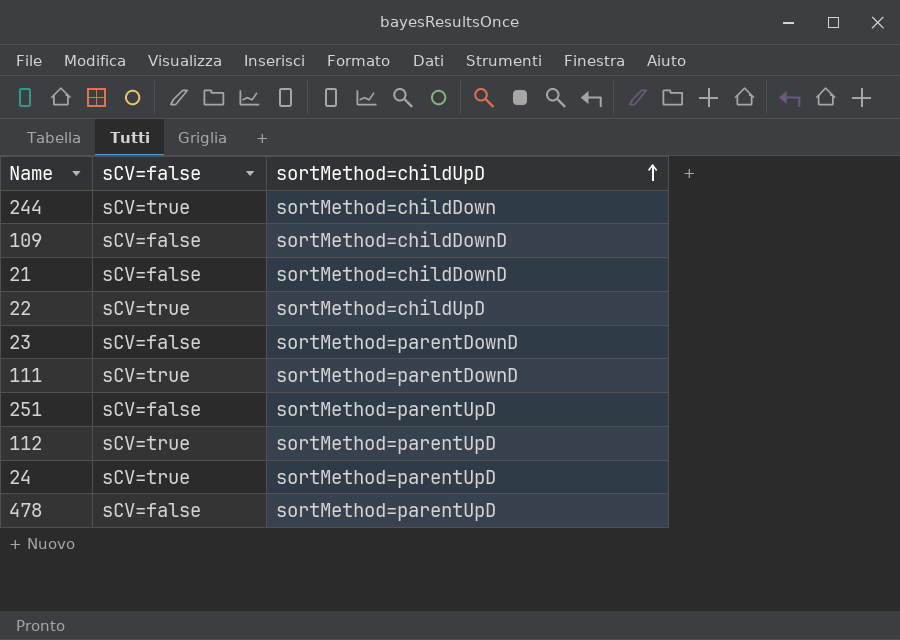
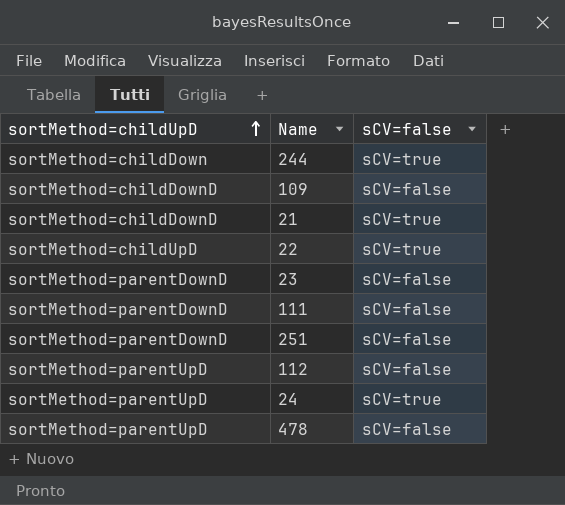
column sortMethod=childUpD | position: 3 -> 1
21 | sCV=false: sCV=false -> sCV=true
111 | sCV=false: sCV=true -> sCV=false
251 | sortMethod=childUpD: sortMethod=parentUpD -> sortMethod=parentDownD
112 | sCV=false: sCV=true -> sCV=false

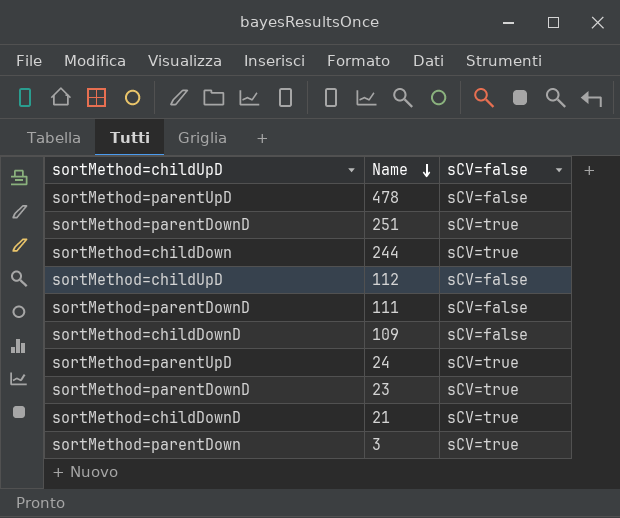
row order: sortMethod=childUpD ascending -> Name descending
row 22: sortMethod=childUpD | sCV=true -> none
251 | sCV=false: sCV=false -> sCV=true
112 | sortMethod=childUpD: sortMethod=parentUpD -> sortMethod=childUpD
23 | sCV=false: sCV=false -> sCV=true
row 3: none -> sortMethod=parentDown | sCV=true

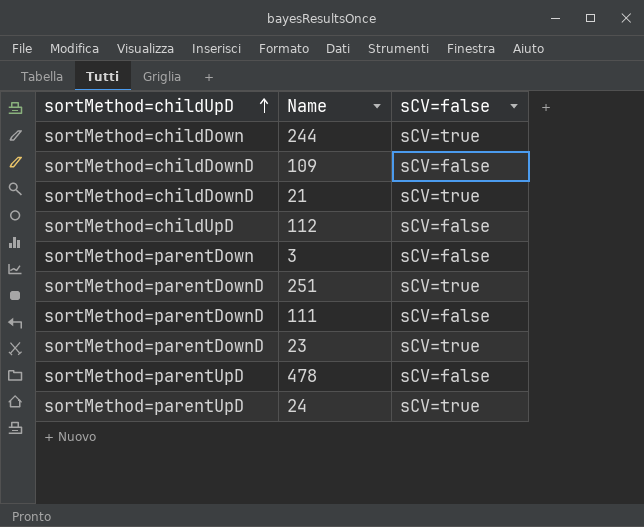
row order: Name descending -> sortMethod=childUpD ascending
3 | sCV=false: sCV=true -> sCV=false

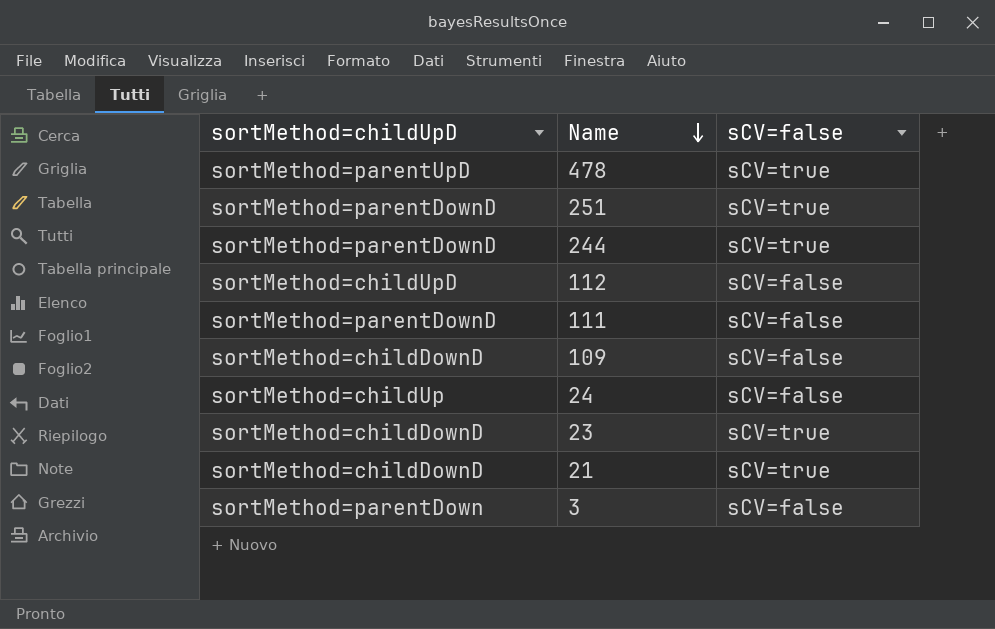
row order: sortMethod=childUpD ascending -> Name descending
478 | sCV=false: sCV=false -> sCV=true
244 | sortMethod=childUpD: sortMethod=childDown -> sortMethod=parentDownD
24 | sortMethod=childUpD: sortMethod=parentUpD -> sortMethod=childUp
24 | sCV=false: sCV=true -> sCV=false
23 | sortMethod=childUpD: sortMethod=parentDownD -> sortMethod=childDownD

